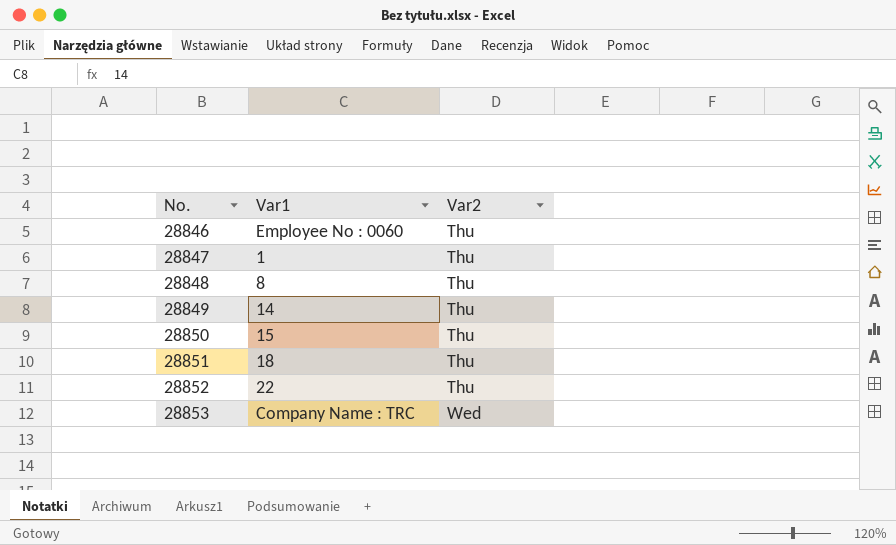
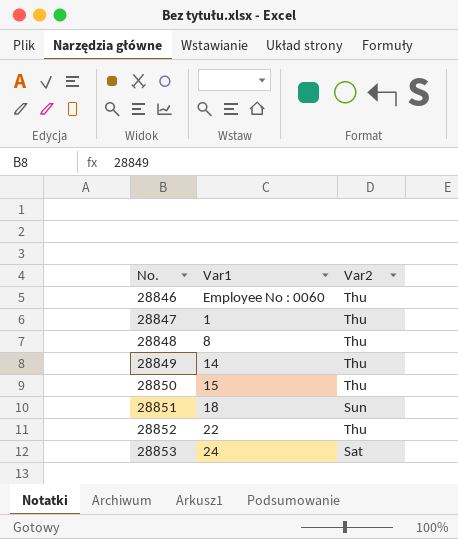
28851 | Var2: Thu -> Sun
28853 | Var1: Company Name : TRC -> 24
28853 | Var2: Wed -> Sat

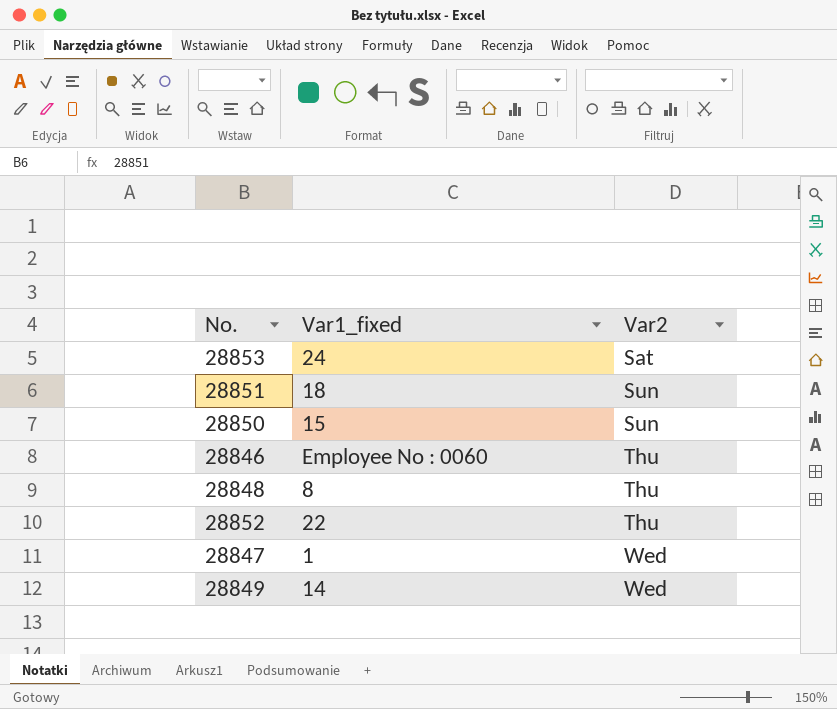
row order: No. ascending -> Var2 ascending
column name: Var1 -> Var1_fixed
28850 | Var2: Thu -> Sun
28847 | Var2: Thu -> Wed
28849 | Var2: Thu -> Wed

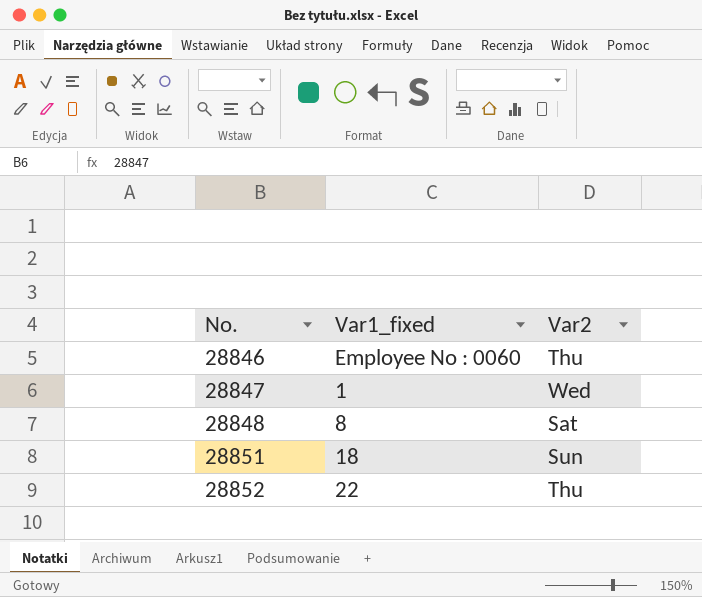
row order: Var2 ascending -> No. ascending
row 28853: 24 | Sat -> none
row 28850: 15 | Sun -> none
row 28849: 14 | Wed -> none
28848 | Var2: Thu -> Sat

